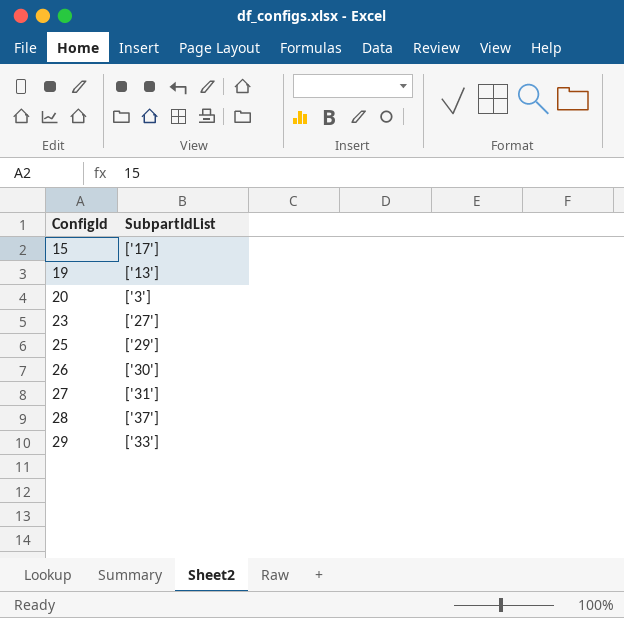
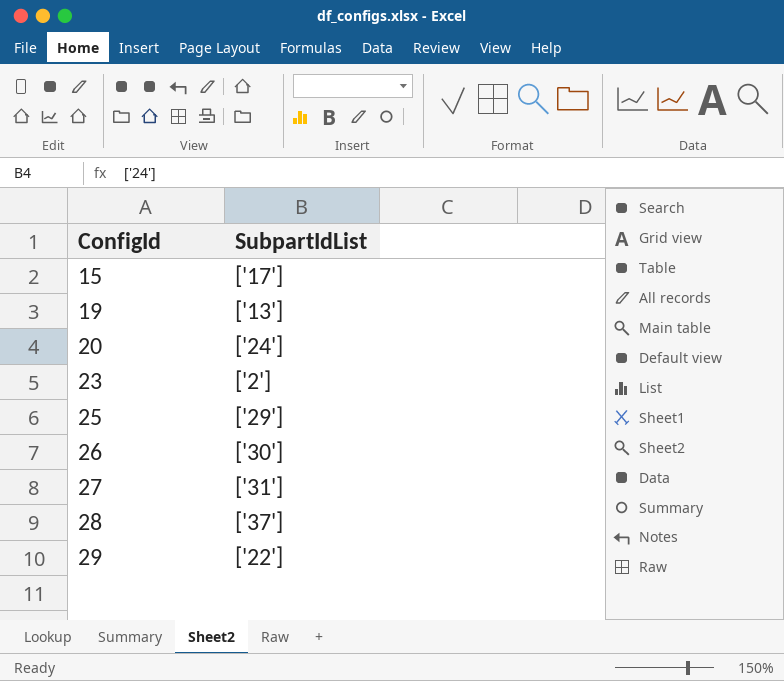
20 | SubpartIdList: ['3'] -> ['24']
23 | SubpartIdList: ['27'] -> ['2']
29 | SubpartIdList: ['33'] -> ['22']

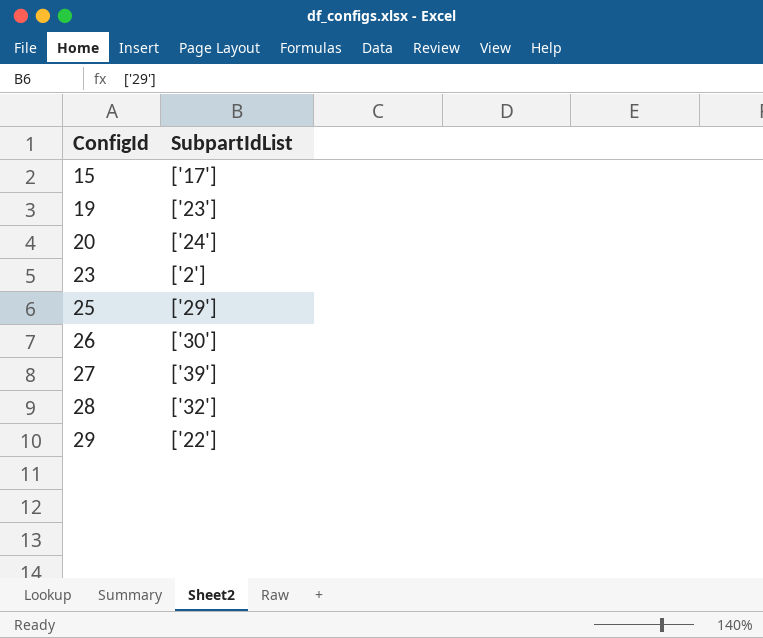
19 | SubpartIdList: ['13'] -> ['23']
27 | SubpartIdList: ['31'] -> ['39']
28 | SubpartIdList: ['37'] -> ['32']

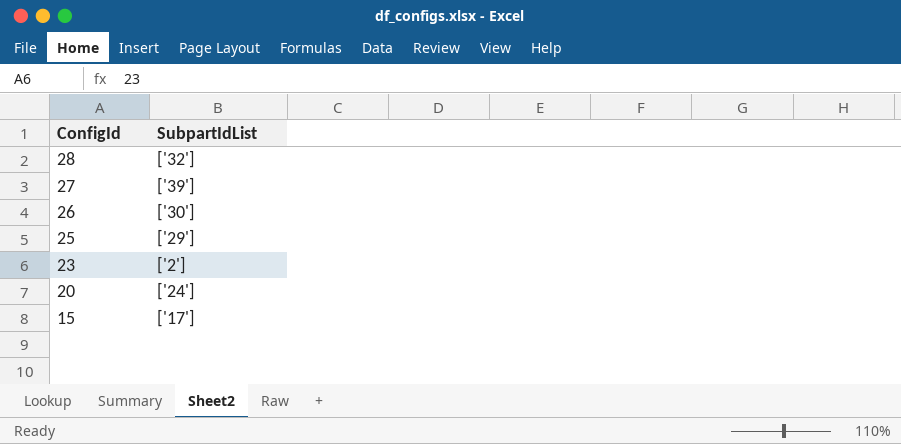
row order: ConfigId ascending -> ConfigId descending
row 19: ['23'] -> none
row 29: ['22'] -> none

